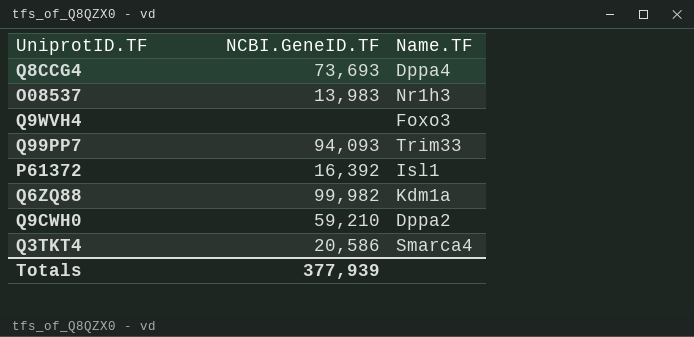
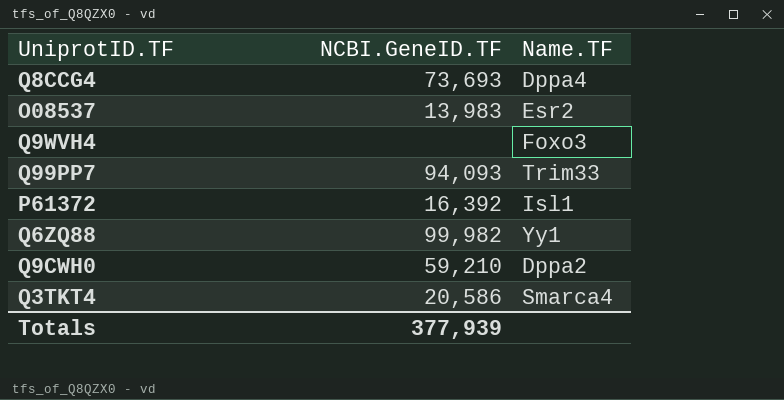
O08537 | Name.TF: Nr1h3 -> Esr2
Q6ZQ88 | Name.TF: Kdm1a -> Yy1

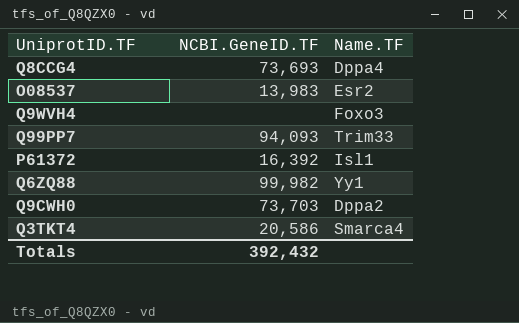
Q9CWH0 | NCBI.GeneID.TF: 59,210 -> 73,703
Totals | NCBI.GeneID.TF: 377,939 -> 392,432

